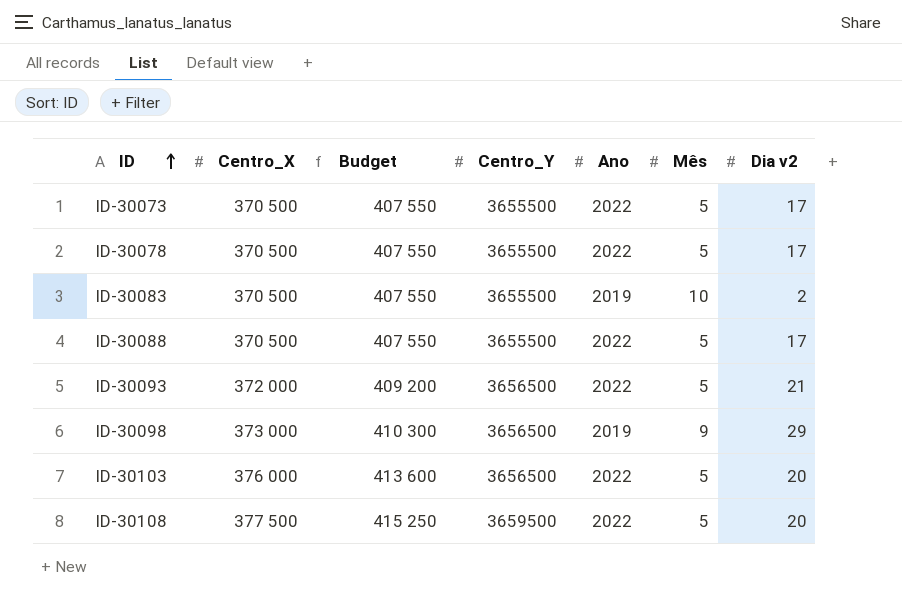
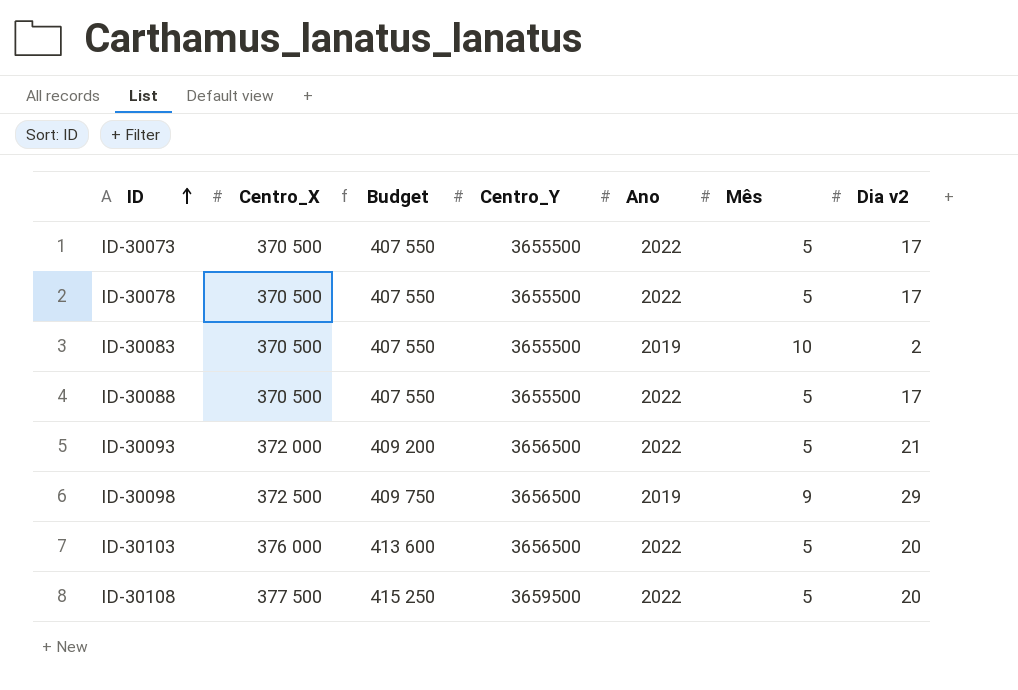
ID-30098 | Centro_X: 373 000 -> 372 500
ID-30098 | Budget: 410 300 -> 409 750

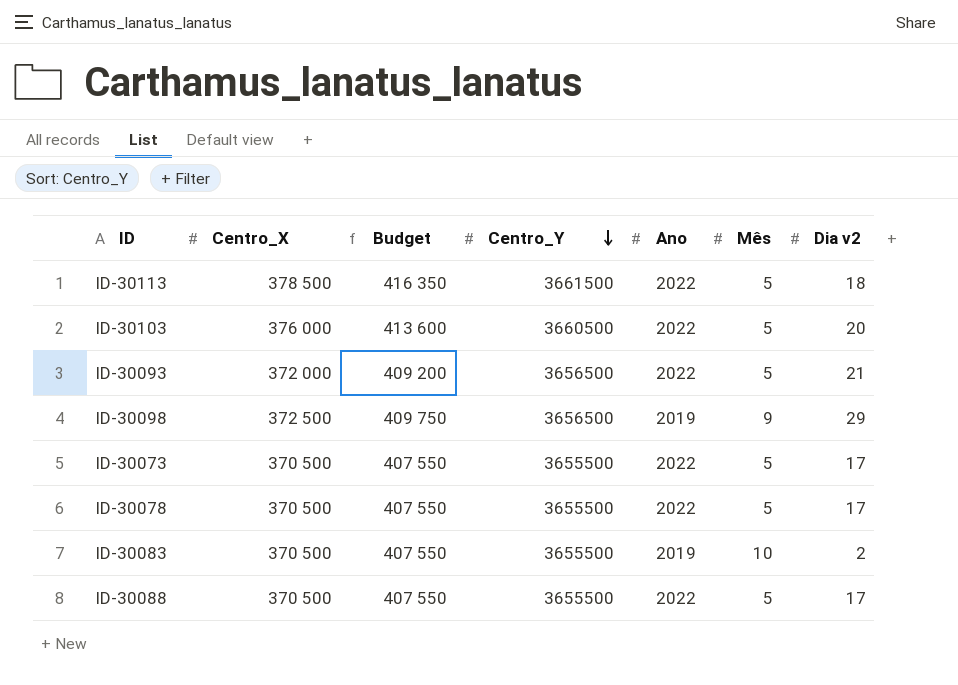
row order: ID ascending -> Centro_Y descending
row ID-30108: 377 500 | 415 250 | 3659500 | 2022 | 5 | 20 -> none
row ID-30113: none -> 378 500 | 416 350 | 3661500 | 2022 | 5 | 18
ID-30103 | Centro_Y: 3656500 -> 3660500

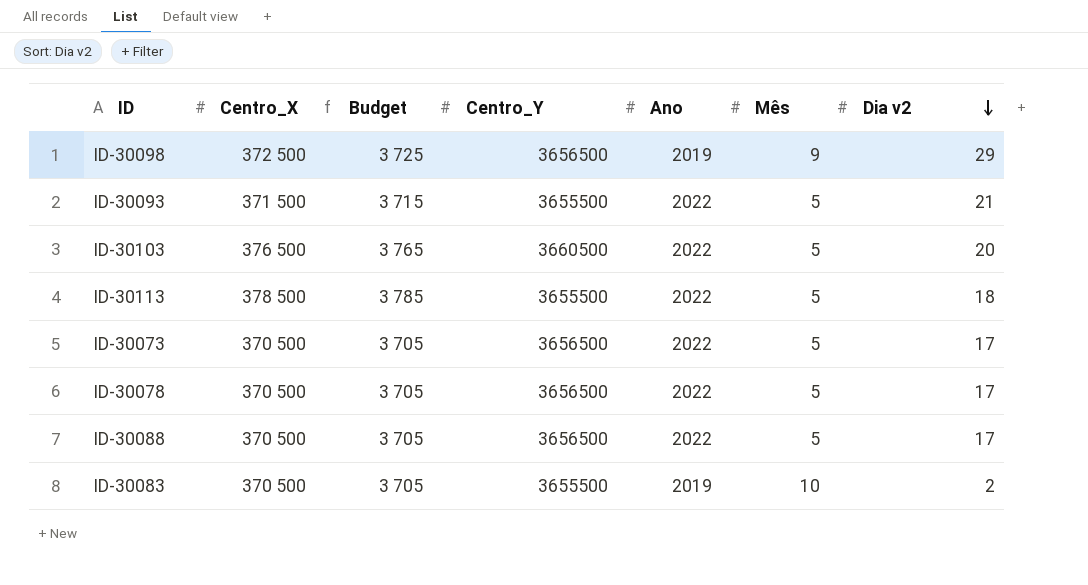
row order: Centro_Y descending -> Dia v2 descending
column Budget | formula: [Centro_X] * 1,1 -> [Centro_X] * 0,01
ID-30093 | Centro_X: 372 000 -> 371 500
ID-30093 | Centro_Y: 3656500 -> 3655500
ID-30103 | Centro_X: 376 000 -> 376 500
ID-30113 | Centro_Y: 3661500 -> 3655500
ID-30073 | Centro_Y: 3655500 -> 3656500
ID-30078 | Centro_Y: 3655500 -> 3656500
ID-30088 | Centro_Y: 3655500 -> 3656500

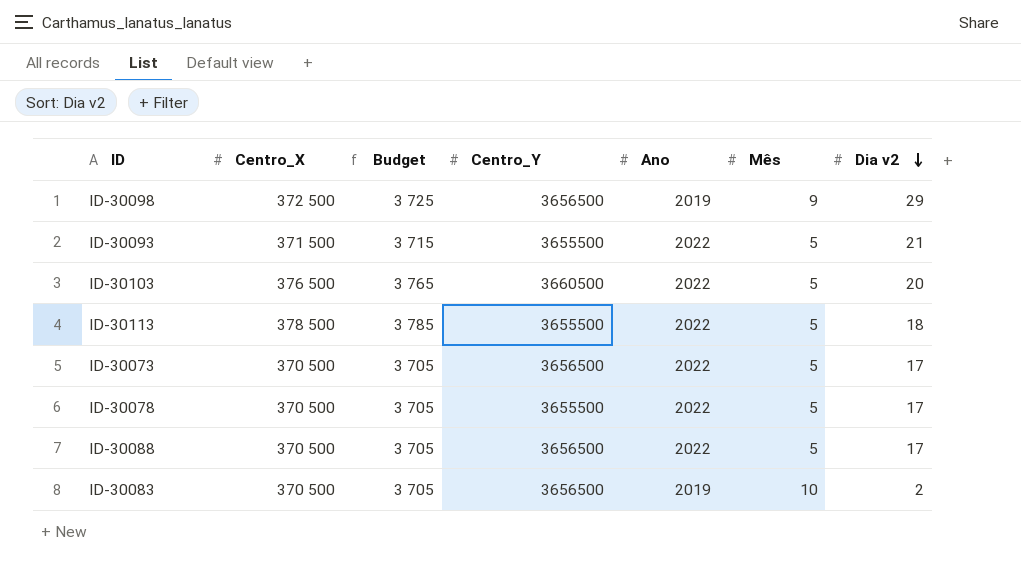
ID-30078 | Centro_Y: 3656500 -> 3655500
ID-30083 | Centro_Y: 3655500 -> 3656500

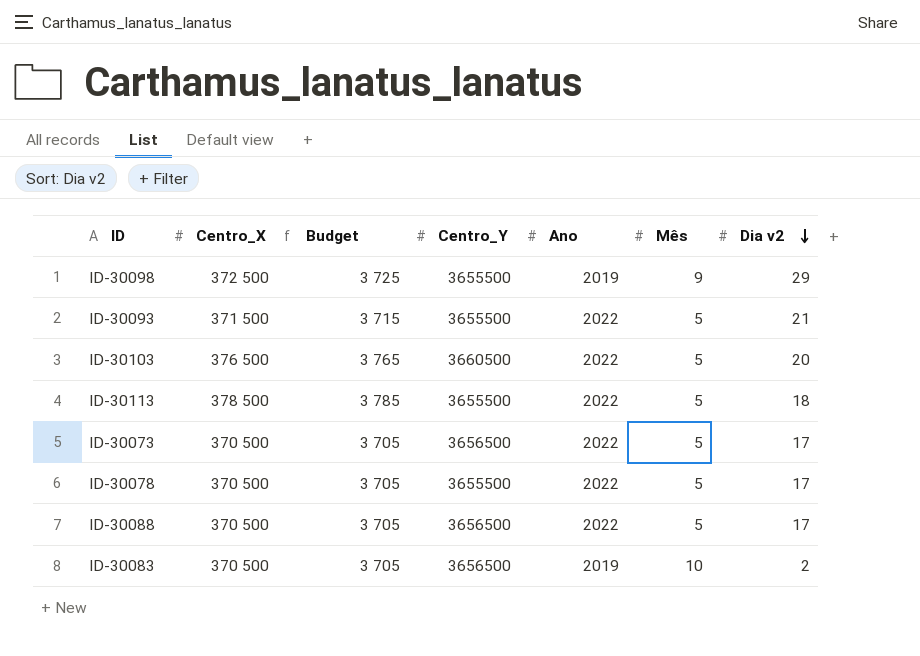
ID-30098 | Centro_Y: 3656500 -> 3655500

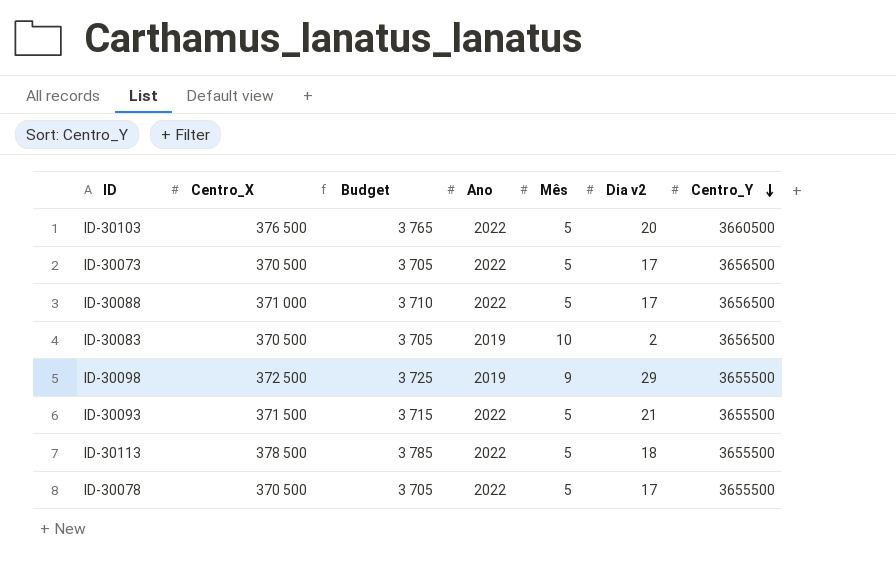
row order: Dia v2 descending -> Centro_Y descending
column Centro_Y | position: 4 -> 7
ID-30088 | Centro_X: 370 500 -> 371 000
ID-30088 | Budget: 3 705 -> 3 710

